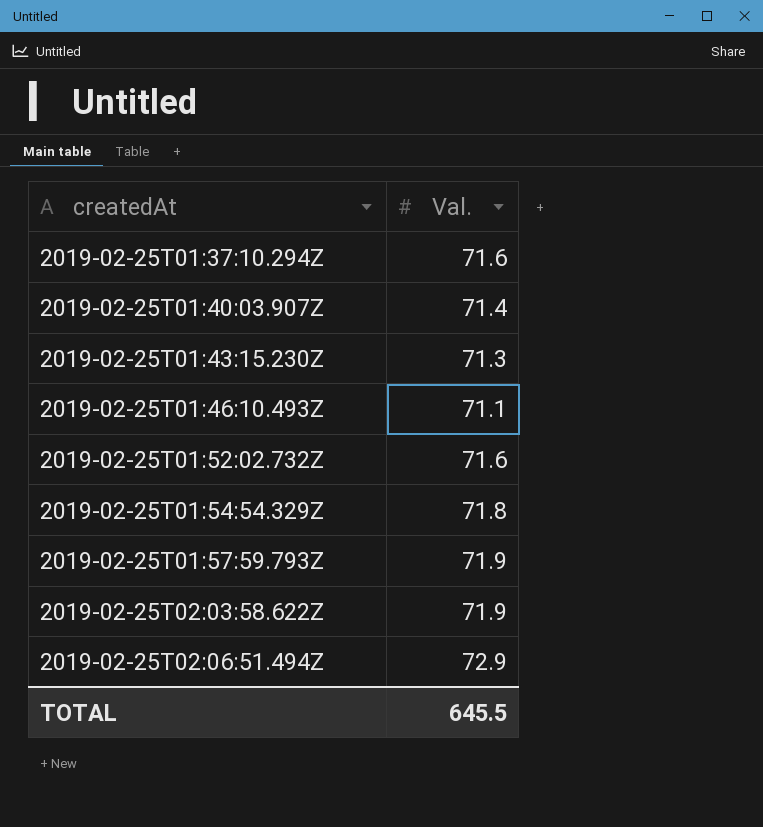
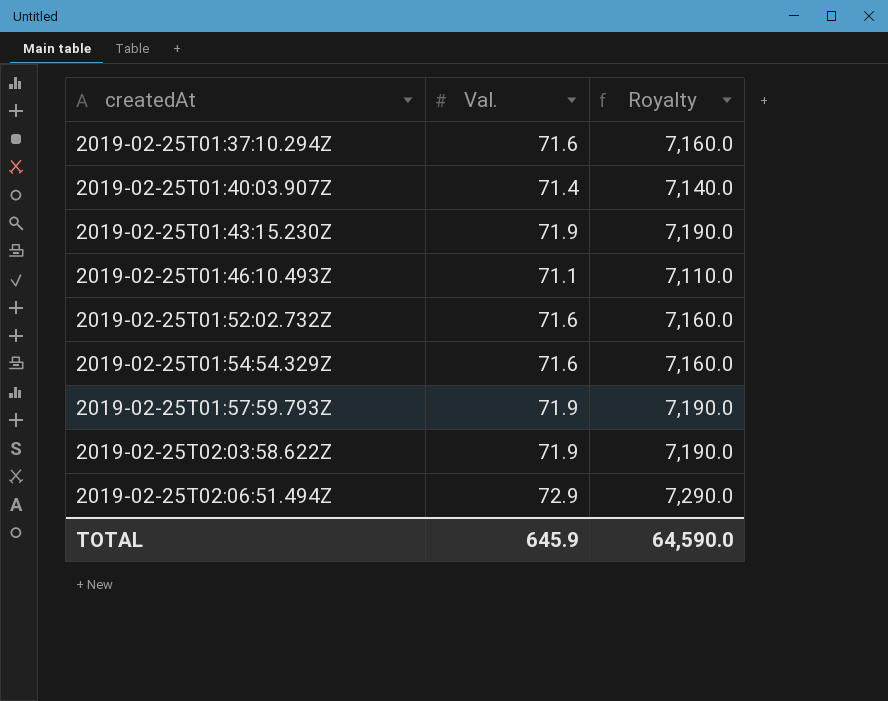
column Royalty | formula: none -> [Val.] * 100
2019-02-25T01:43:15.230Z | Val.: 71.3 -> 71.9
2019-02-25T01:54:54.329Z | Val.: 71.8 -> 71.6
TOTAL | Val.: 645.5 -> 645.9

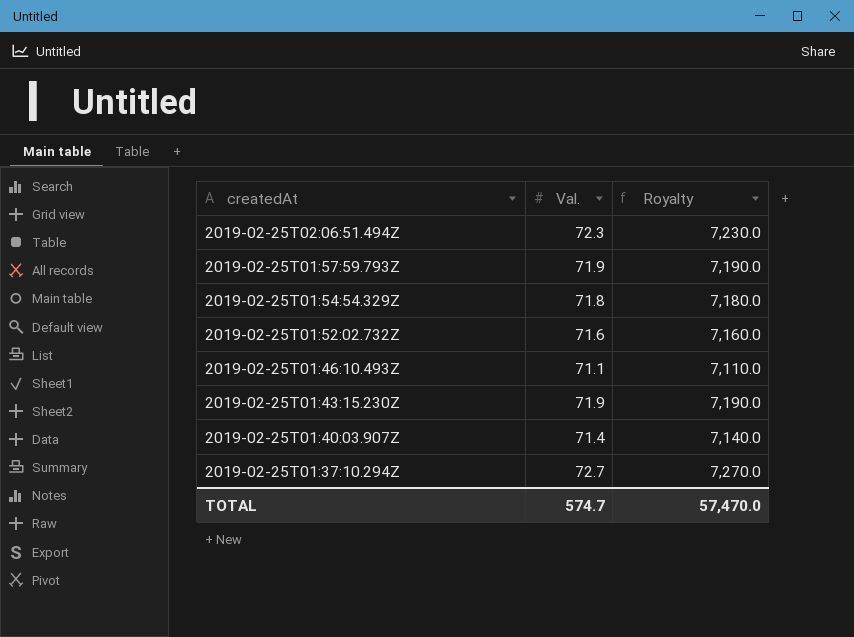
row order: createdAt ascending -> createdAt descending
row 2019-02-25T02:03:58.622Z: 71.9 | 7,190.0 -> none
2019-02-25T02:06:51.494Z | Val.: 72.9 -> 72.3
2019-02-25T02:06:51.494Z | Royalty: 7,290.0 -> 7,230.0
2019-02-25T01:54:54.329Z | Val.: 71.6 -> 71.8
2019-02-25T01:54:54.329Z | Royalty: 7,160.0 -> 7,180.0
2019-02-25T01:37:10.294Z | Val.: 71.6 -> 72.7
2019-02-25T01:37:10.294Z | Royalty: 7,160.0 -> 7,270.0
TOTAL | Val.: 645.9 -> 574.7
TOTAL | Royalty: 64,590.0 -> 57,470.0

